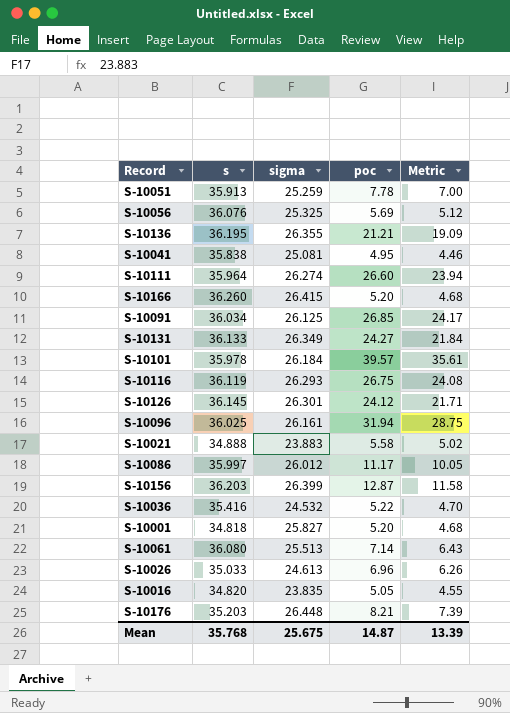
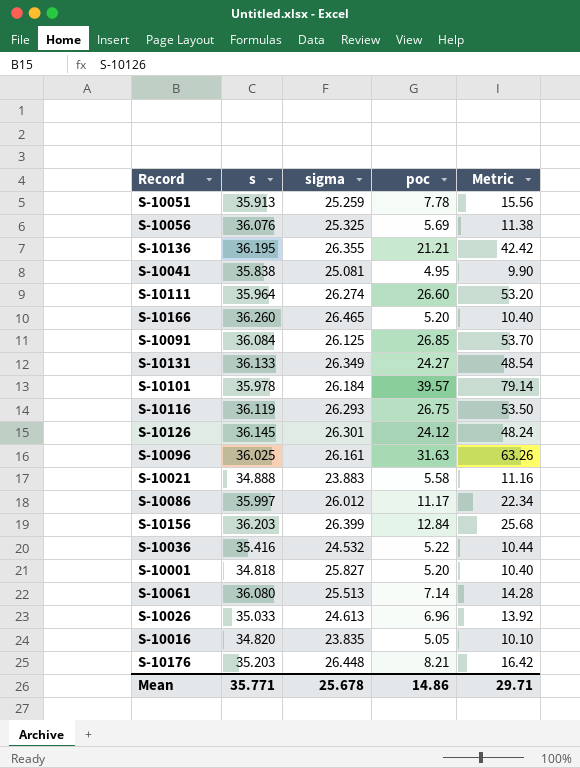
column Metric | formula: [poc] * 0.9 -> [poc] * 2
S-10166 | sigma: 26.415 -> 26.465
S-10091 | s: 36.034 -> 36.084
S-10096 | poc: 31.94 -> 31.63
S-10156 | poc: 12.87 -> 12.84
Mean | s: 35.768 -> 35.771
Mean | sigma: 25.675 -> 25.678
Mean | poc: 14.87 -> 14.86
Mean | Metric: 13.39 -> 29.71

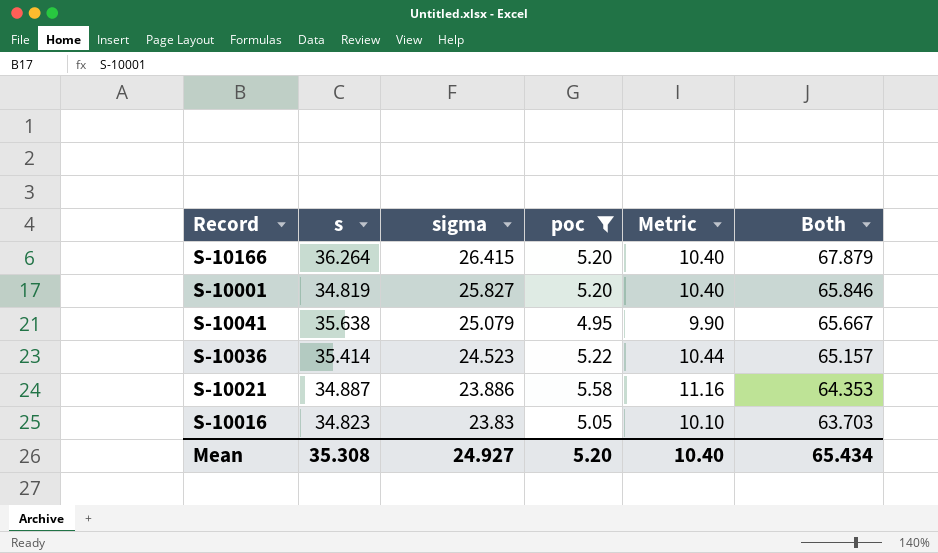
filter: none -> poc <= 5.58
row order: none -> sigma descending
column Both | formula: none -> [s] + [sigma] + [poc]
S-10166 | s: 36.260 -> 36.264
S-10166 | sigma: 26.465 -> 26.415
S-10001 | s: 34.818 -> 34.819
S-10041 | s: 35.838 -> 35.638
S-10041 | sigma: 25.081 -> 25.079
S-10036 | s: 35.416 -> 35.414
S-10036 | sigma: 24.532 -> 24.523
S-10021 | s: 34.888 -> 34.887
S-10021 | sigma: 23.883 -> 23.886
S-10016 | s: 34.820 -> 34.823
S-10016 | sigma: 23.835 -> 23.83
Mean | s: 35.771 -> 35.308
Mean | sigma: 25.678 -> 24.927
Mean | poc: 14.86 -> 5.20
Mean | Metric: 29.71 -> 10.40

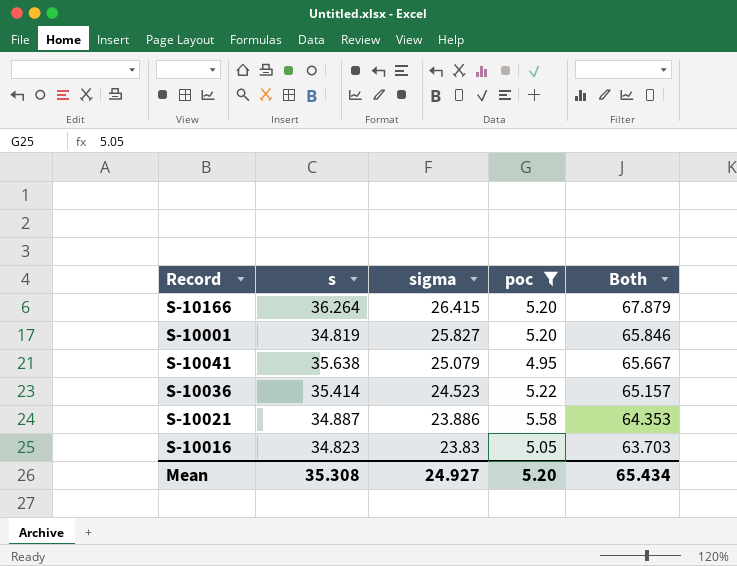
column Metric | formula: [poc] * 2 -> none

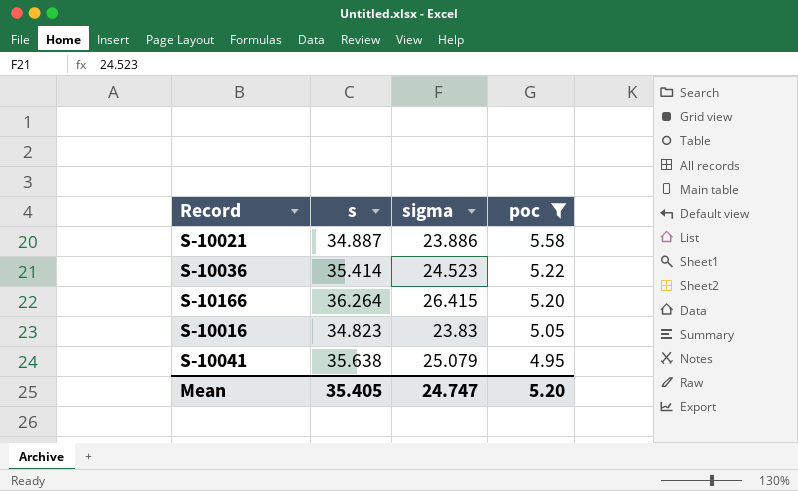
row order: sigma descending -> poc descending
column Both | formula: [s] + [sigma] + [poc] -> none
row S-10001: 34.819 | 25.827 | 5.20 | 65.846 -> none
Mean | s: 35.308 -> 35.405
Mean | sigma: 24.927 -> 24.747

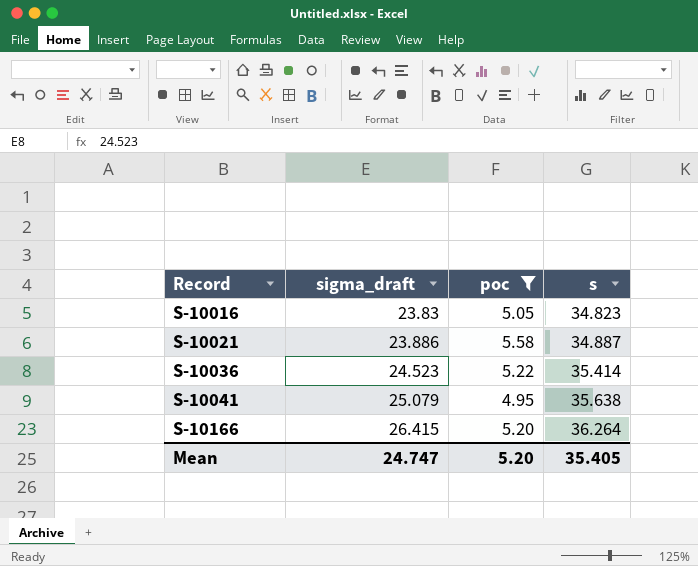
row order: poc descending -> Record ascending
column name: sigma -> sigma_draft
column s | position: 2 -> 4

